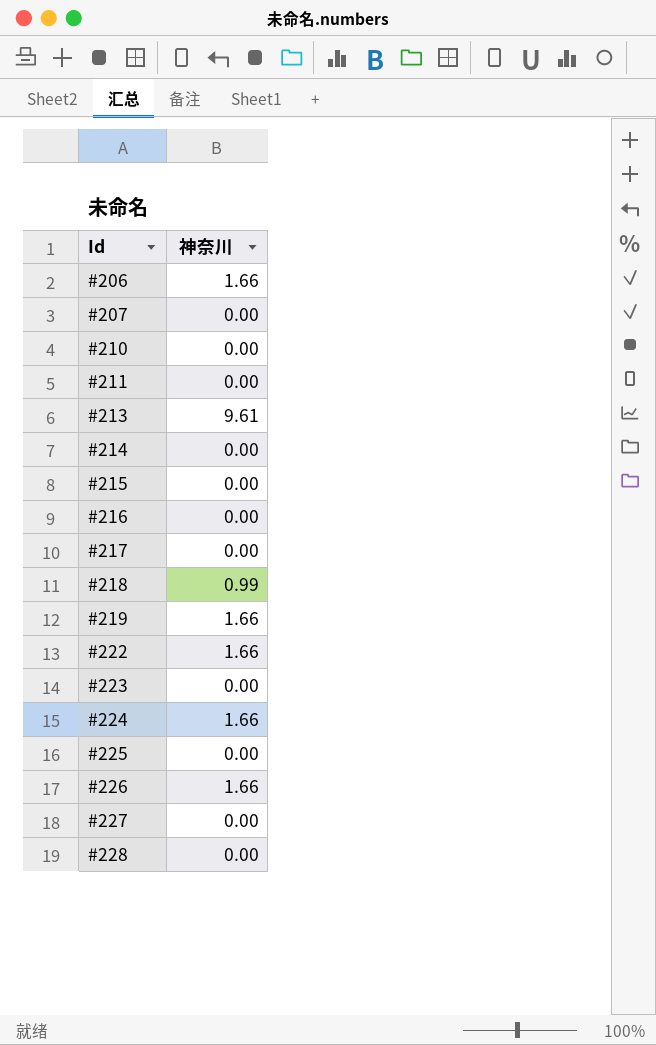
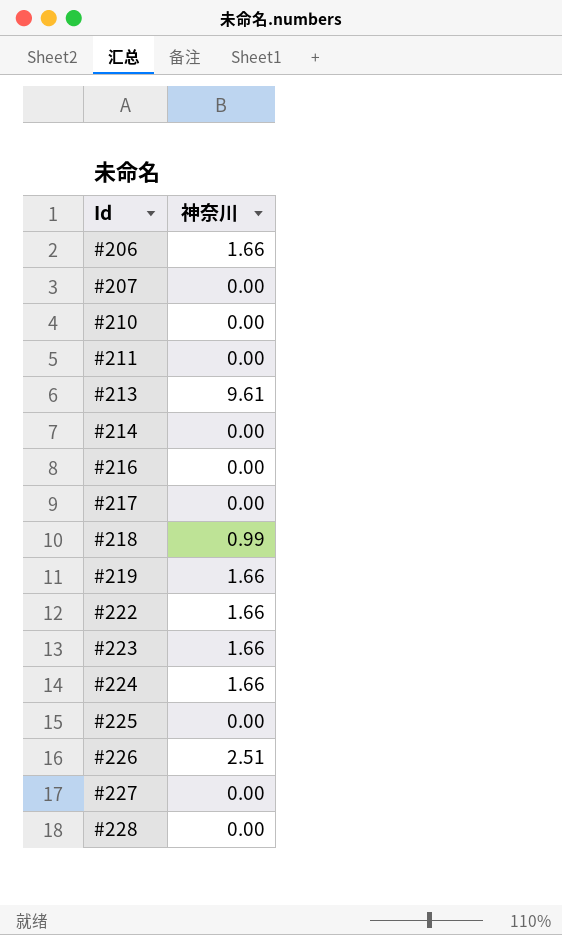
row #215: 0.00 -> none
#223 | 神奈川: 0.00 -> 1.66
#226 | 神奈川: 1.66 -> 2.51

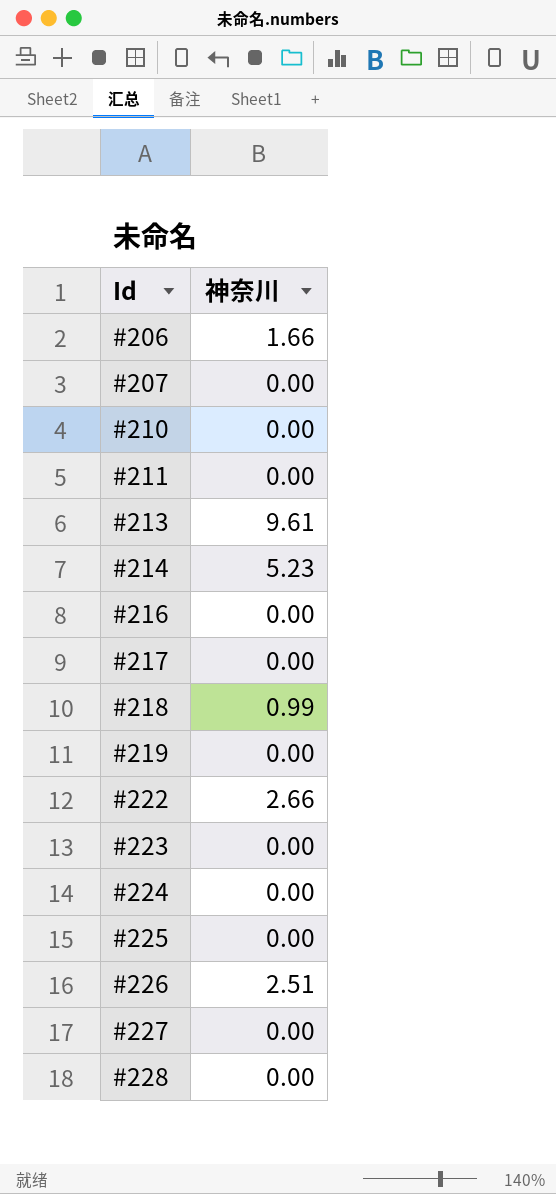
#214 | 神奈川: 0.00 -> 5.23
#219 | 神奈川: 1.66 -> 0.00
#222 | 神奈川: 1.66 -> 2.66
#223 | 神奈川: 1.66 -> 0.00
#224 | 神奈川: 1.66 -> 0.00

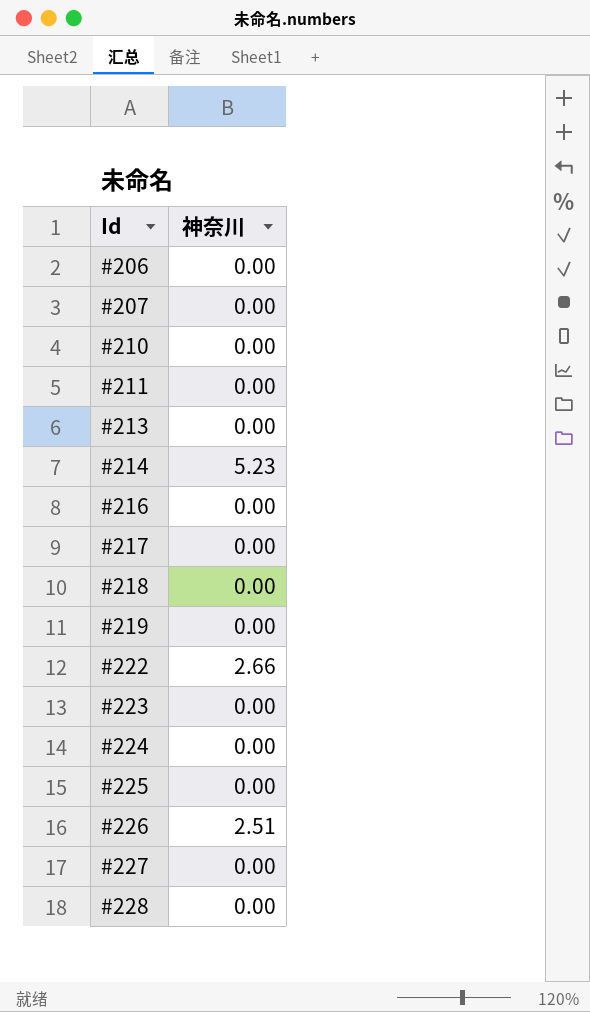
#206 | 神奈川: 1.66 -> 0.00
#213 | 神奈川: 9.61 -> 0.00
#218 | 神奈川: 0.99 -> 0.00

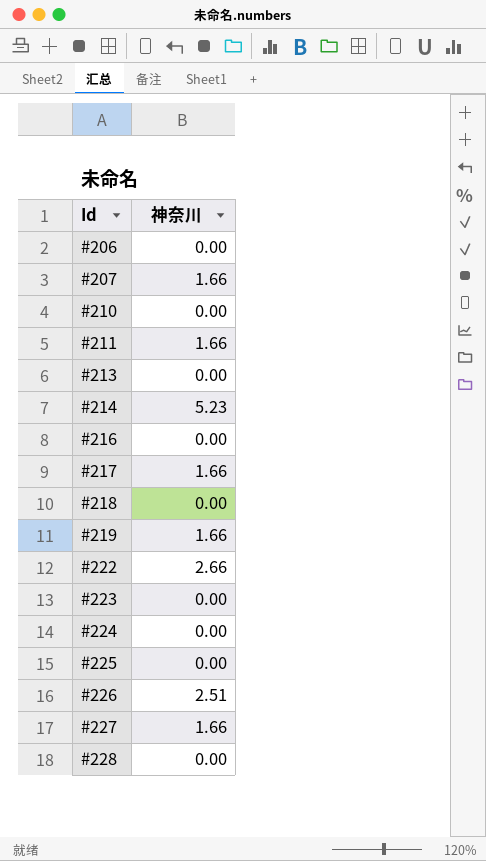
#207 | 神奈川: 0.00 -> 1.66
#211 | 神奈川: 0.00 -> 1.66
#217 | 神奈川: 0.00 -> 1.66
#219 | 神奈川: 0.00 -> 1.66
#227 | 神奈川: 0.00 -> 1.66

